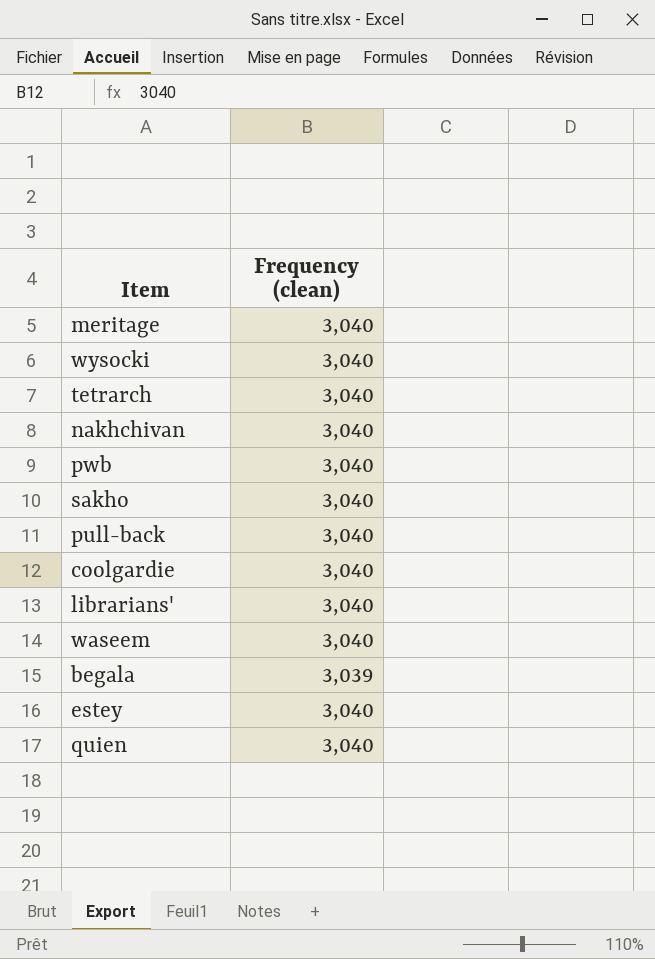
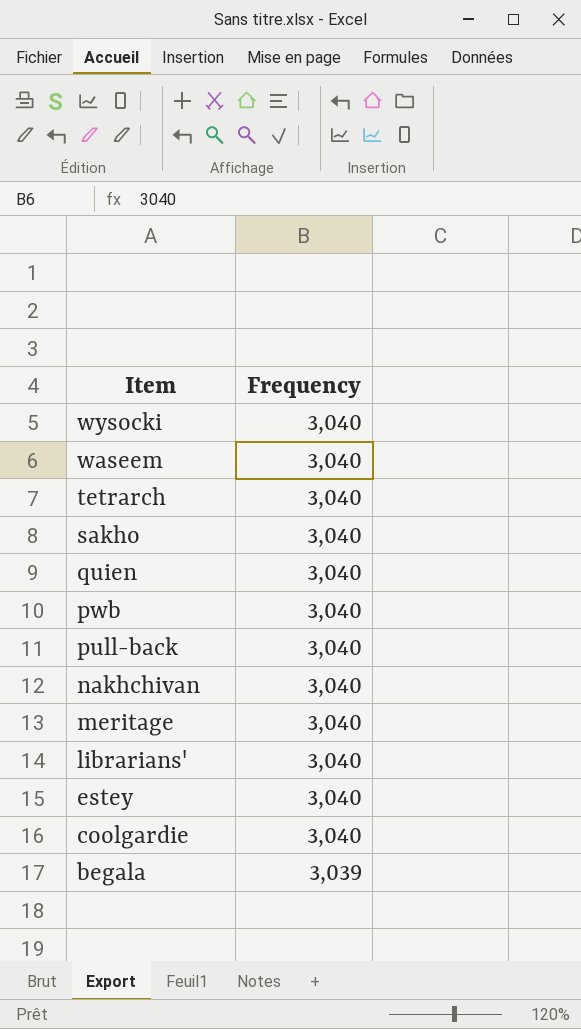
row order: none -> Item descending
column name: Frequency (clean) -> Frequency

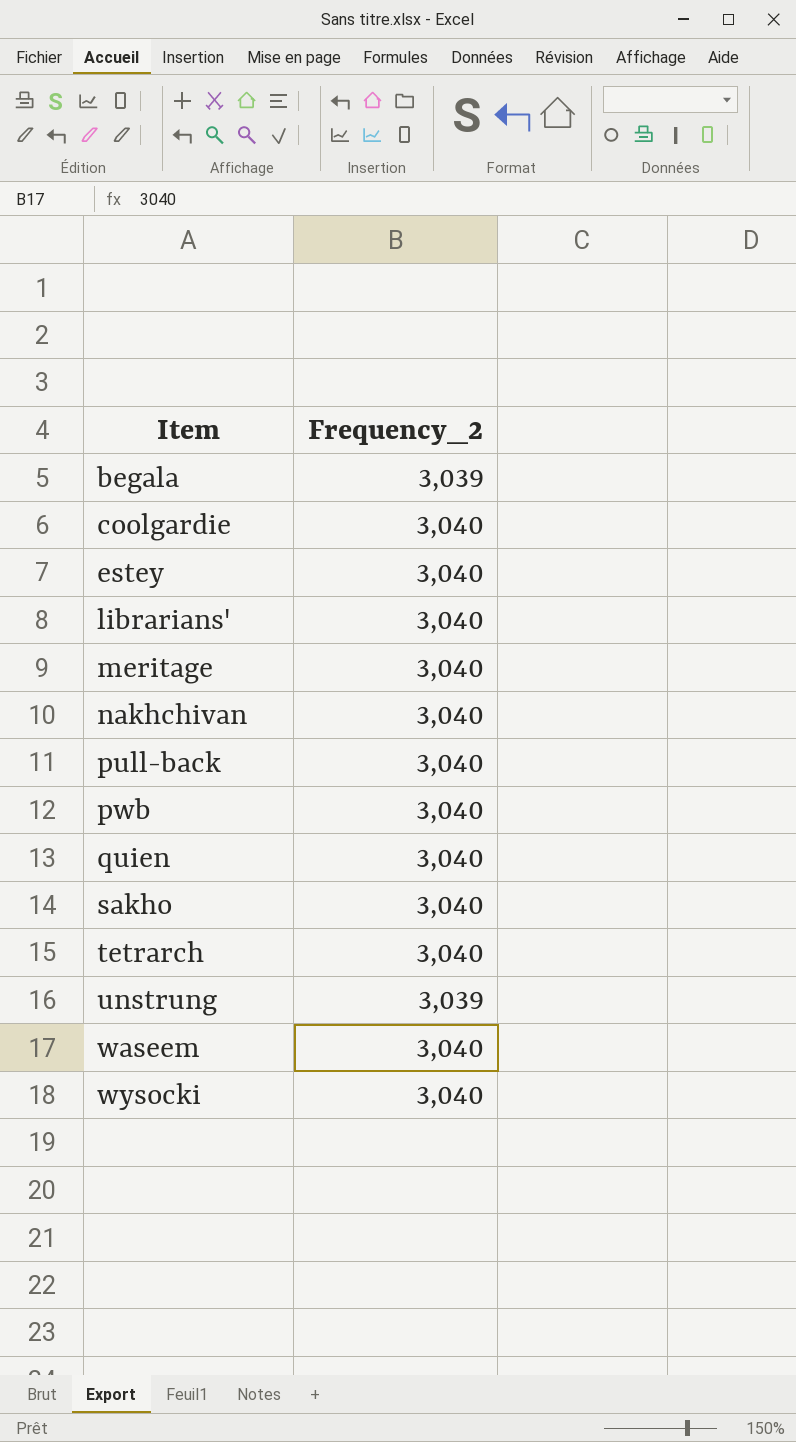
row order: Item descending -> Item ascending
column name: Frequency -> Frequency_2
row unstrung: none -> 3,039

